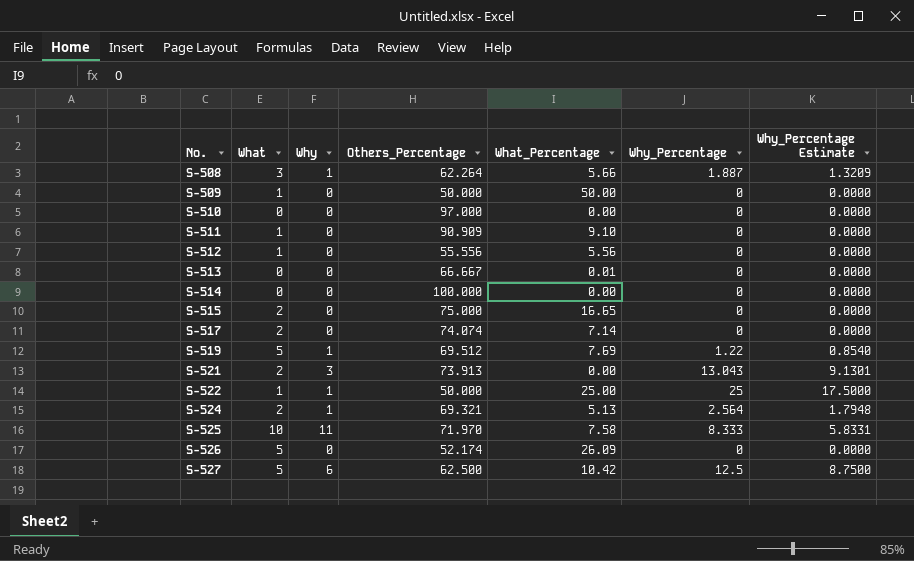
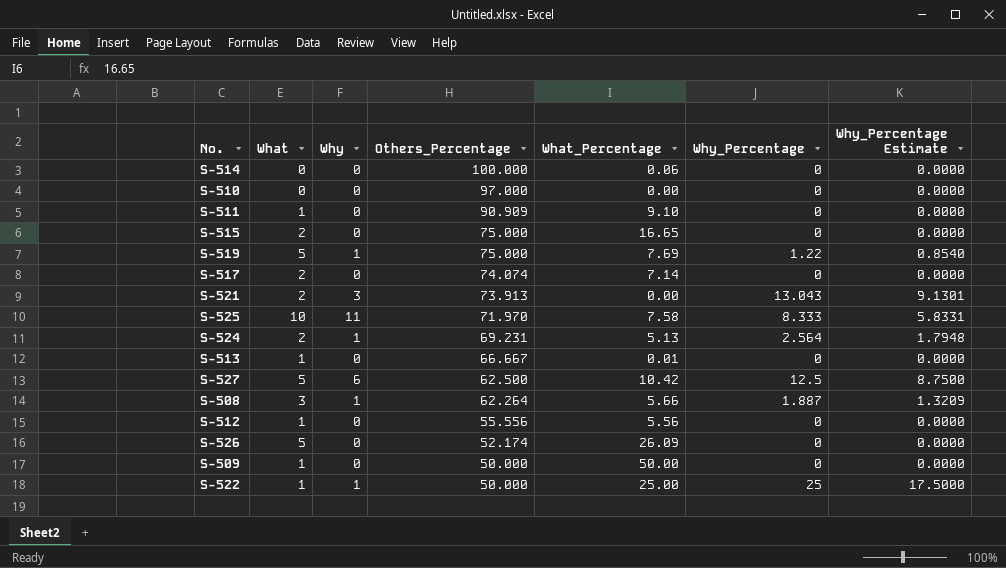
row order: No. ascending -> Others_Percentage descending
S-514 | What_Percentage: 0.00 -> 0.06
S-519 | Others_Percentage: 69.512 -> 75.000
S-524 | Others_Percentage: 69.321 -> 69.231
S-513 | What: 0 -> 1

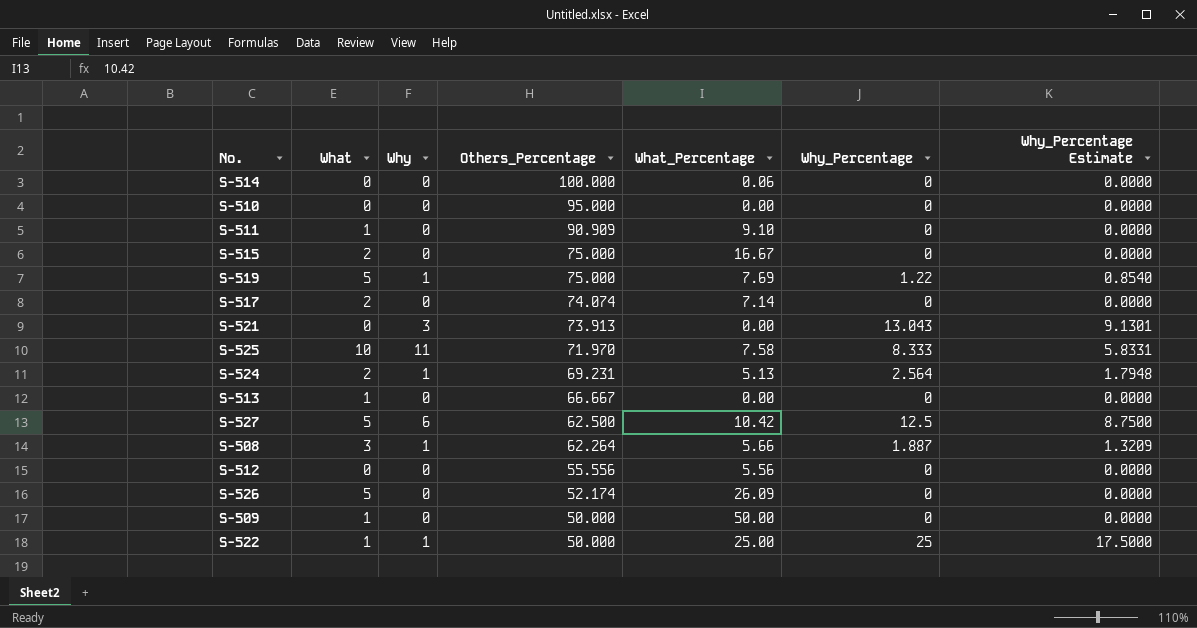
S-510 | Others_Percentage: 97.000 -> 95.000
S-515 | What_Percentage: 16.65 -> 16.67
S-521 | What: 2 -> 0
S-513 | What_Percentage: 0.01 -> 0.00
S-512 | What: 1 -> 0

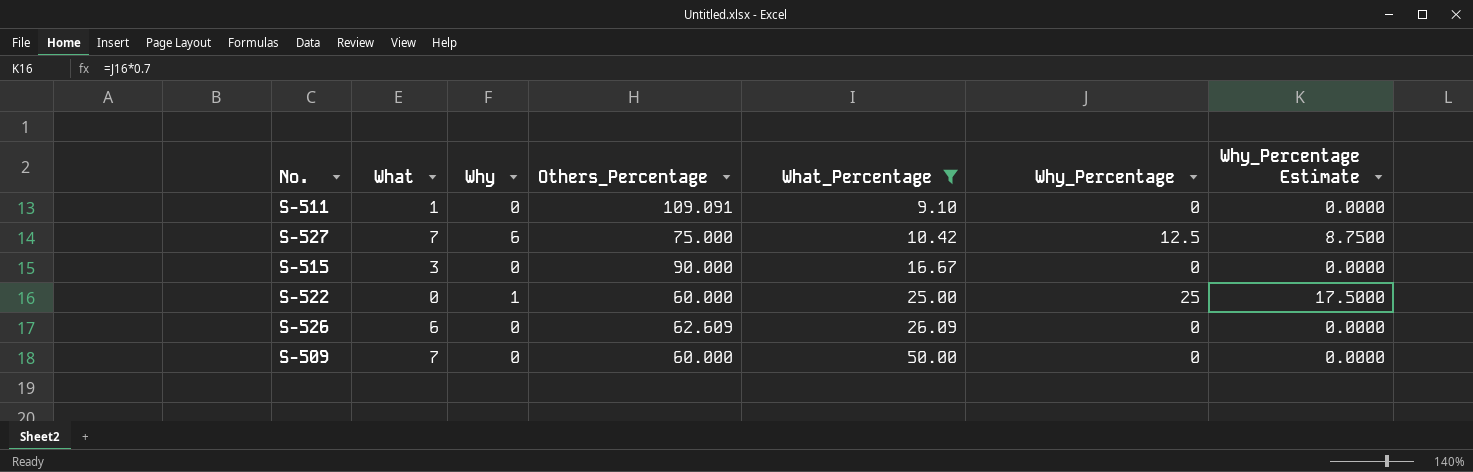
filter: none -> What_Percentage >= 9.10
row order: Others_Percentage descending -> What_Percentage ascending
S-511 | Others_Percentage: 90.909 -> 109.091
S-527 | What: 5 -> 7
S-527 | Others_Percentage: 62.500 -> 75.000
S-515 | What: 2 -> 3
S-515 | Others_Percentage: 75.000 -> 90.000
S-522 | What: 1 -> 0
S-522 | Others_Percentage: 50.000 -> 60.000
S-526 | What: 5 -> 6
S-526 | Others_Percentage: 52.174 -> 62.609
S-509 | What: 1 -> 7
S-509 | Others_Percentage: 50.000 -> 60.000

